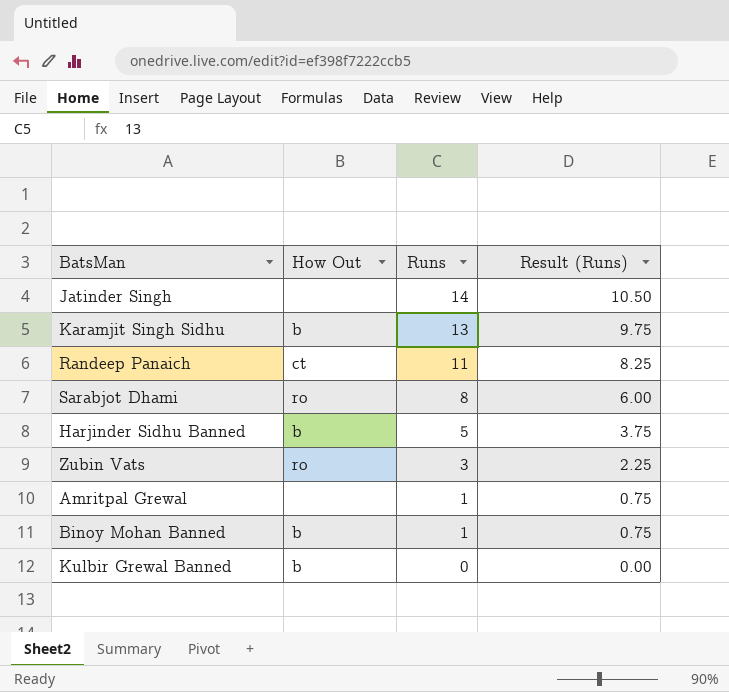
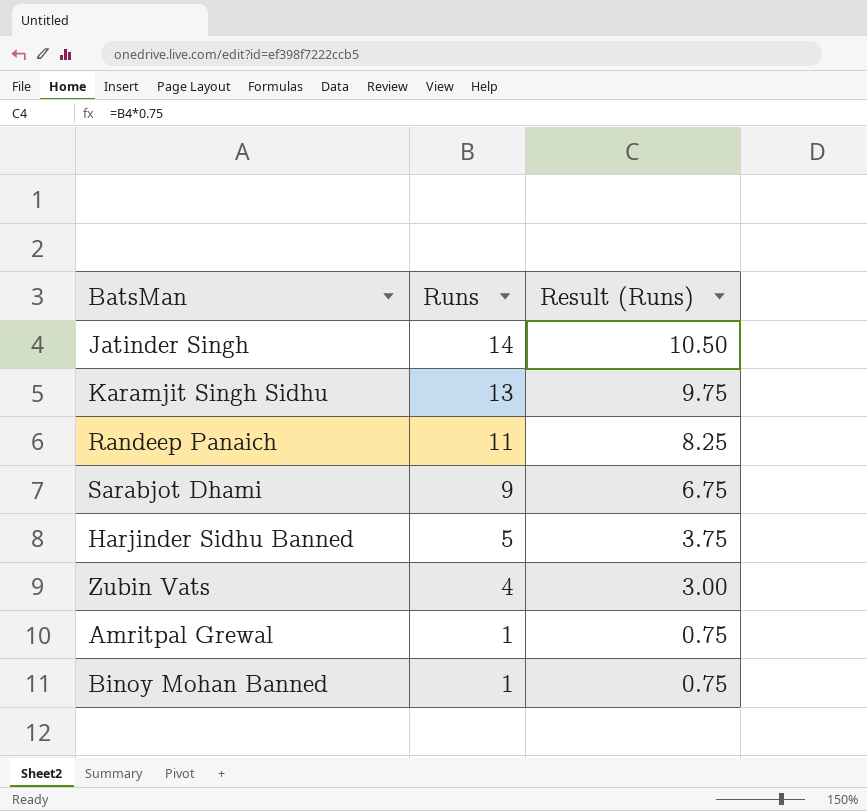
column How Out | position: 2 -> none
row Kulbir Grewal Banned: b | 0 | 0.00 -> none
Sarabjot Dhami | Runs: 8 -> 9
Sarabjot Dhami | Result (Runs): 6.00 -> 6.75
Zubin Vats | Runs: 3 -> 4
Zubin Vats | Result (Runs): 2.25 -> 3.00

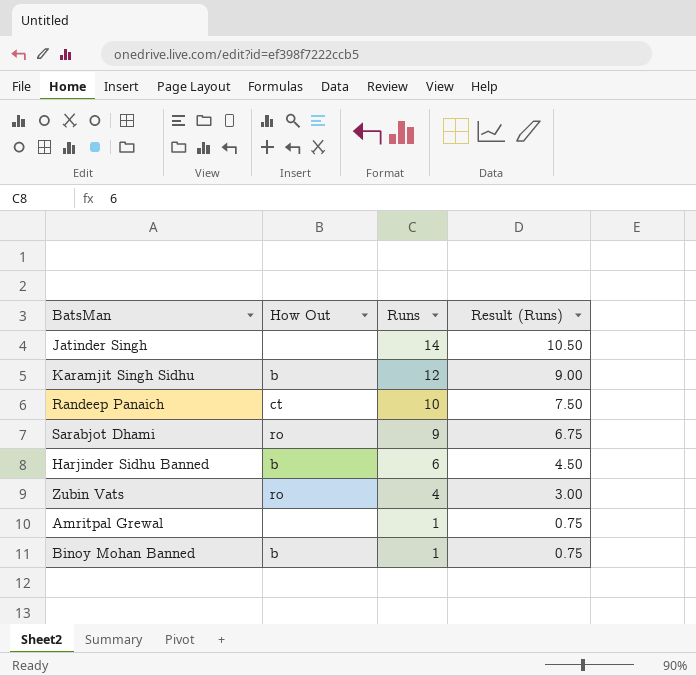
column How Out | position: none -> 2
Karamjit Singh Sidhu | Runs: 13 -> 12
Karamjit Singh Sidhu | Result (Runs): 9.75 -> 9.00
Randeep Panaich | Runs: 11 -> 10
Randeep Panaich | Result (Runs): 8.25 -> 7.50
Harjinder Sidhu Banned | Runs: 5 -> 6
Harjinder Sidhu Banned | Result (Runs): 3.75 -> 4.50

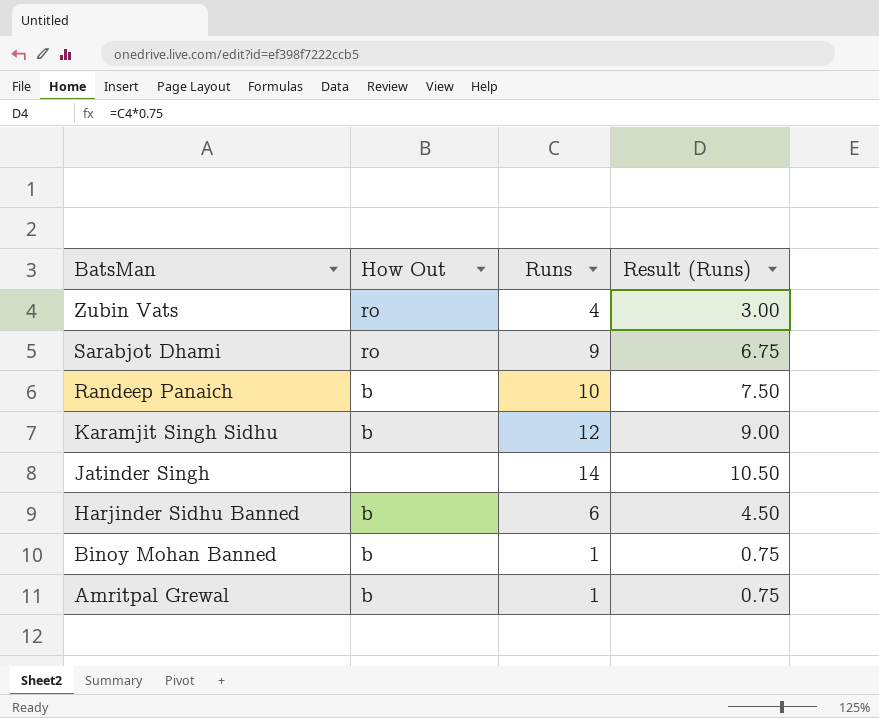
row order: Runs descending -> BatsMan descending
Randeep Panaich | How Out: ct -> b
Amritpal Grewal | How Out: none -> b

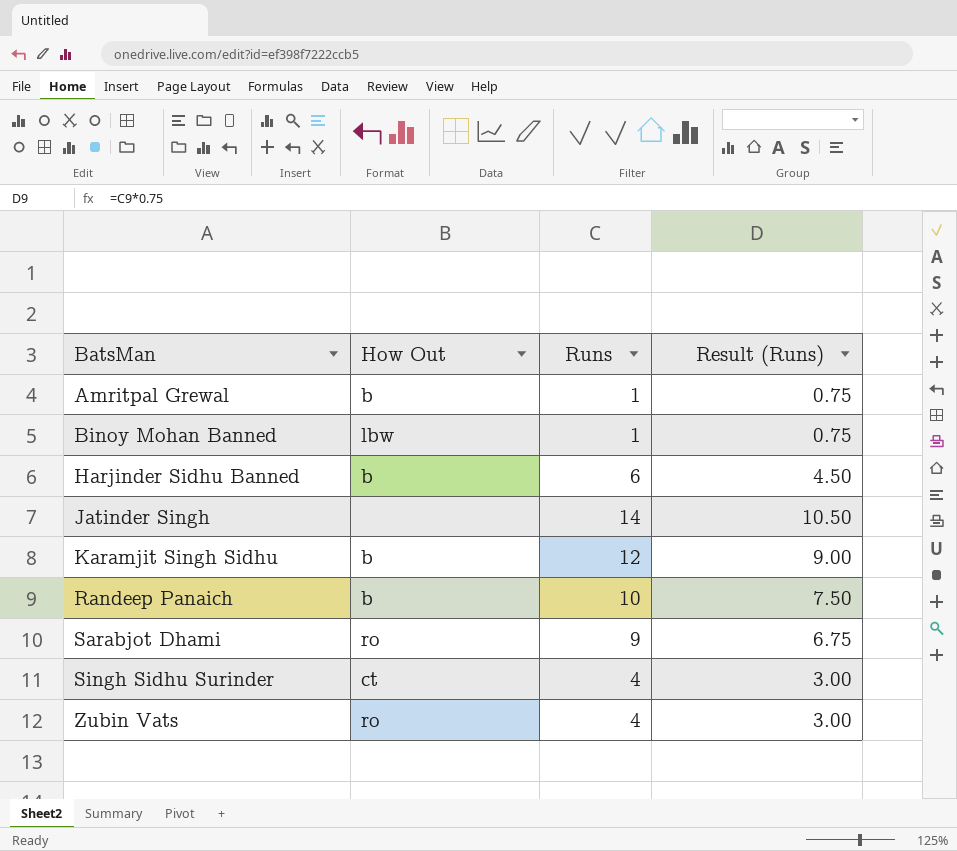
row order: BatsMan descending -> BatsMan ascending
Binoy Mohan Banned | How Out: b -> lbw
row Singh Sidhu Surinder: none -> ct | 4 | 3.00

